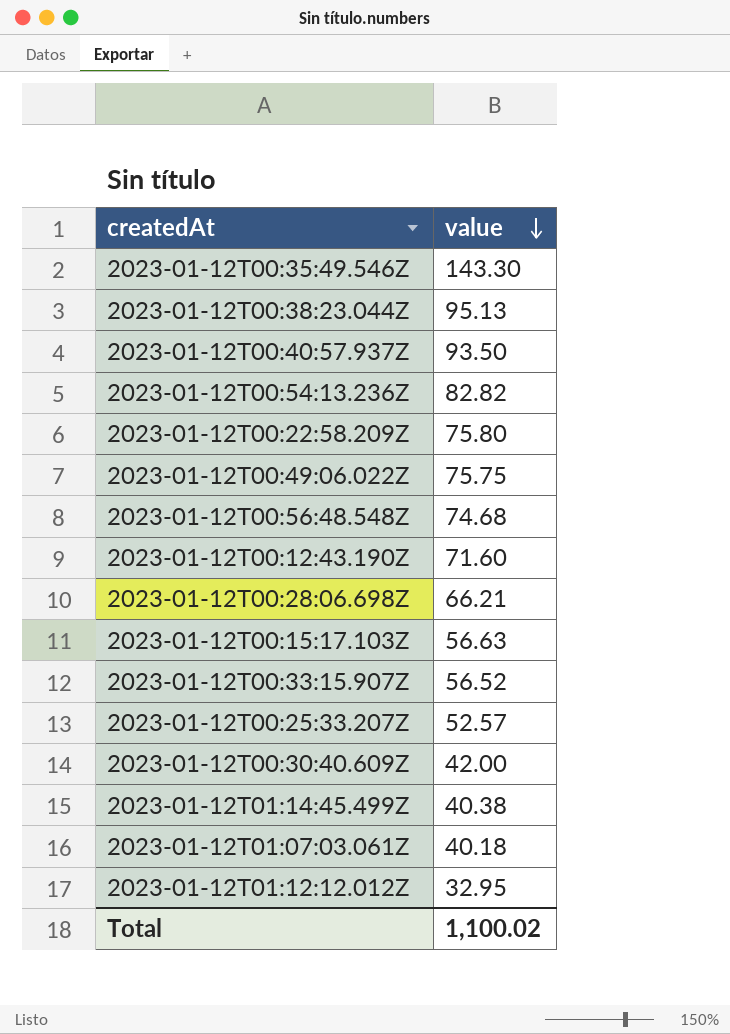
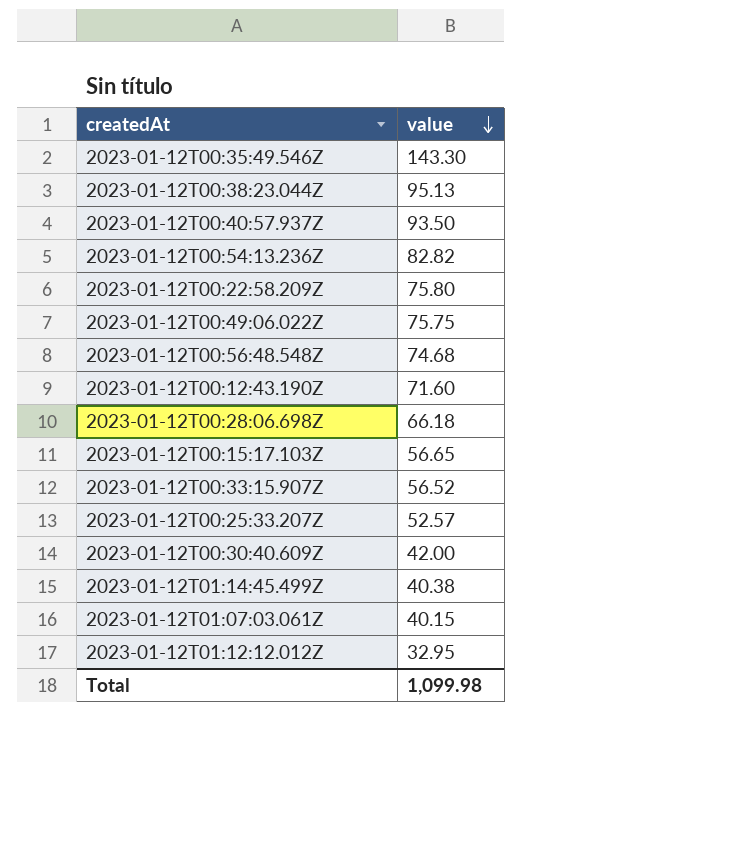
2023-01-12T00:28:06.698Z | value: 66.21 -> 66.18
2023-01-12T00:15:17.103Z | value: 56.63 -> 56.65
2023-01-12T01:07:03.061Z | value: 40.18 -> 40.15
Total | value: 1,100.02 -> 1,099.98

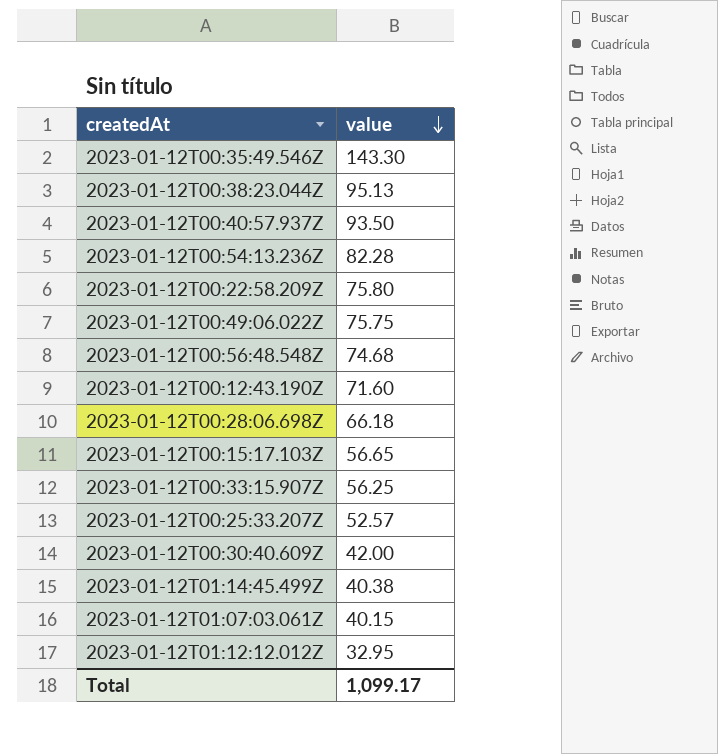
2023-01-12T00:54:13.236Z | value: 82.82 -> 82.28
2023-01-12T00:33:15.907Z | value: 56.52 -> 56.25
Total | value: 1,099.98 -> 1,099.17

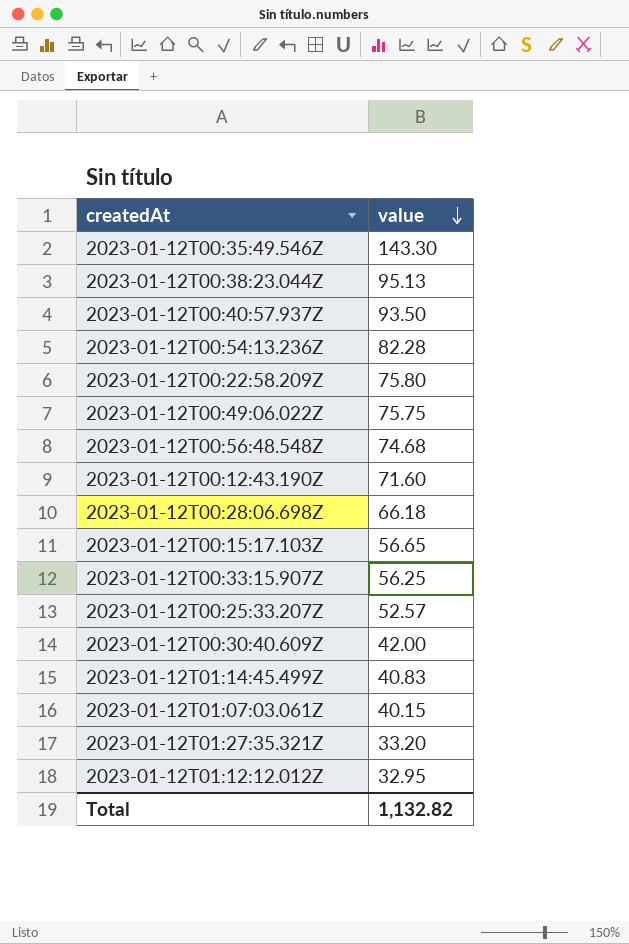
2023-01-12T01:14:45.499Z | value: 40.38 -> 40.83
row 2023-01-12T01:27:35.321Z: none -> 33.20
Total | value: 1,099.17 -> 1,132.82

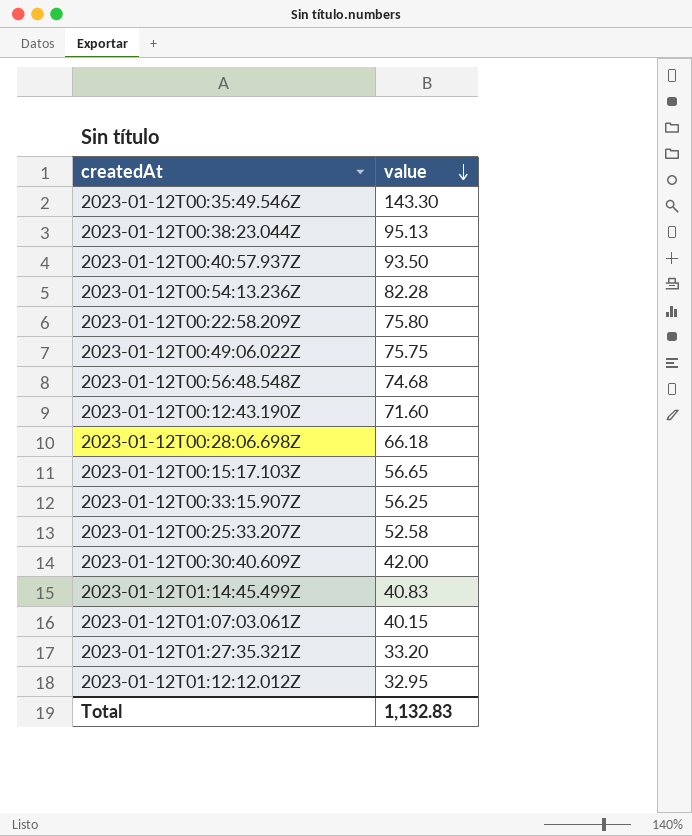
2023-01-12T00:25:33.207Z | value: 52.57 -> 52.58
Total | value: 1,132.82 -> 1,132.83

